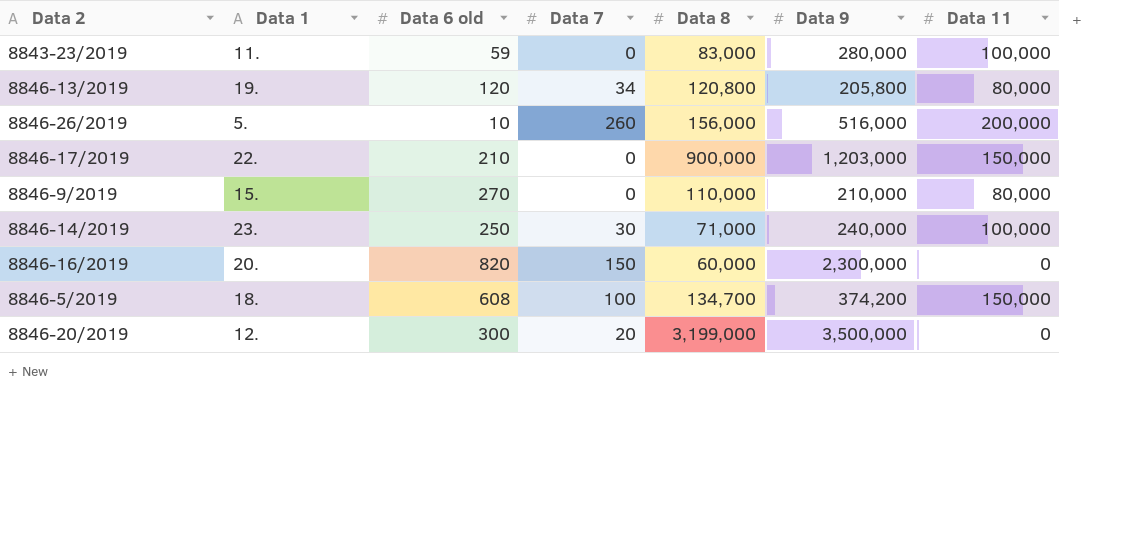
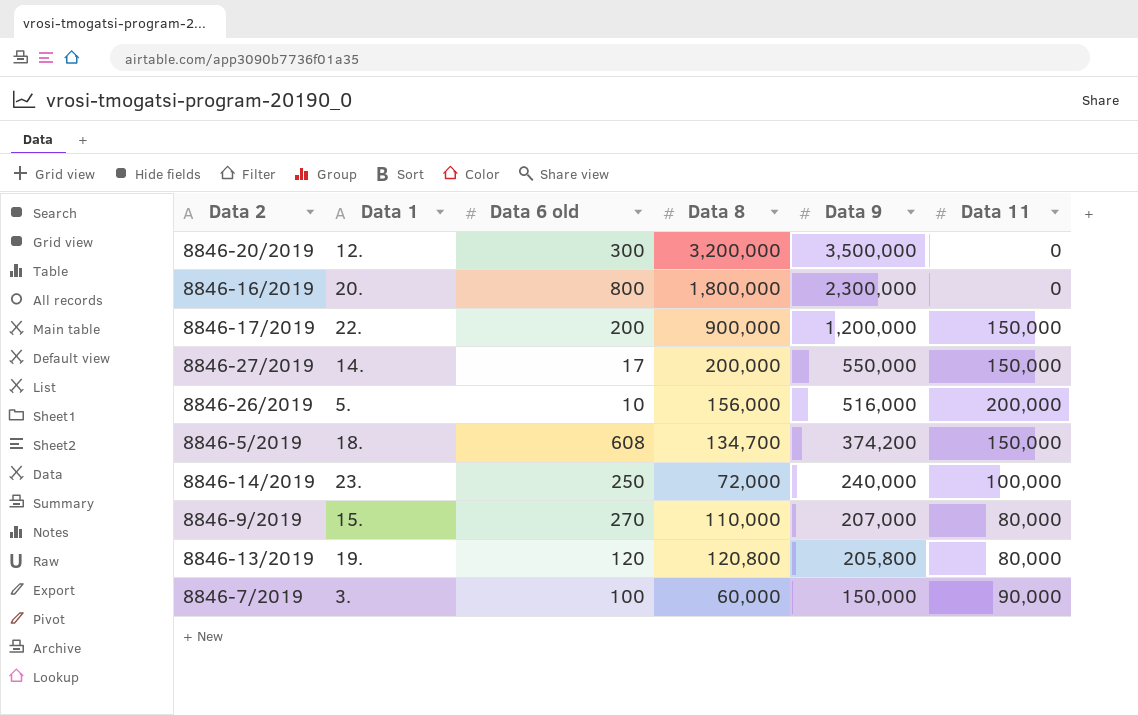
row order: none -> Data 9 descending
column Data 7 | position: 4 -> none
row 8843-23/2019: 11. | 59 | 0 | 83,000 | 280,000 | 100,000 -> none
8846-20/2019 | Data 8: 3,199,000 -> 3,200,000
8846-16/2019 | Data 6 old: 820 -> 800
8846-16/2019 | Data 8: 60,000 -> 1,800,000
8846-17/2019 | Data 6 old: 210 -> 200
8846-17/2019 | Data 9: 1,203,000 -> 1,200,000
row 8846-27/2019: none -> 14. | 17 | 200,000 | 550,000 | 150,000
8846-14/2019 | Data 8: 71,000 -> 72,000
8846-9/2019 | Data 9: 210,000 -> 207,000
row 8846-7/2019: none -> 3. | 100 | 60,000 | 150,000 | 90,000

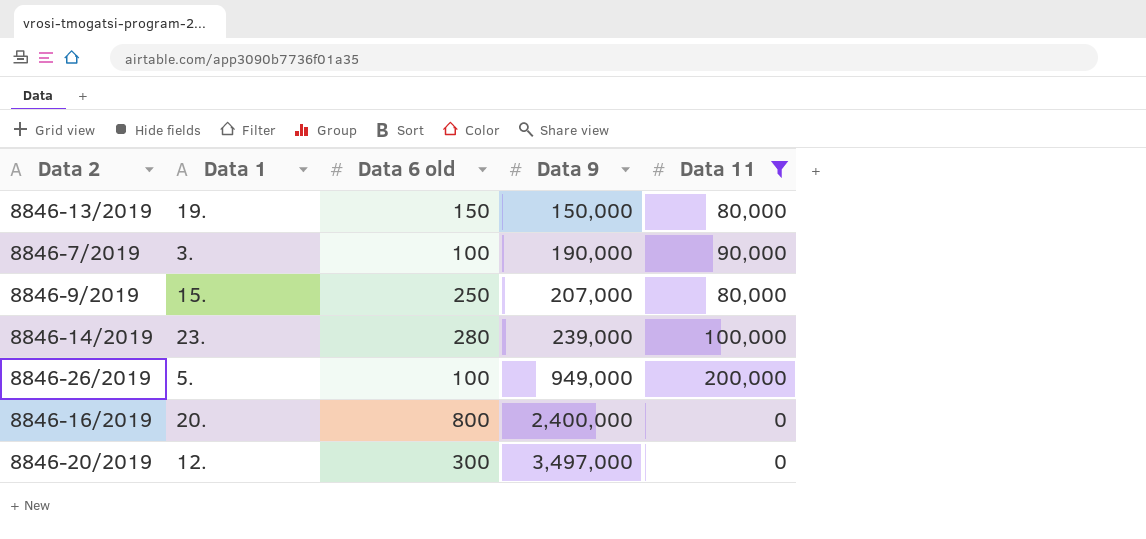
filter: none -> Data 11 != 150,000
row order: Data 9 descending -> Data 9 ascending
column Data 8 | position: 4 -> none
8846-13/2019 | Data 6 old: 120 -> 150
8846-13/2019 | Data 9: 205,800 -> 150,000
8846-7/2019 | Data 9: 150,000 -> 190,000
8846-9/2019 | Data 6 old: 270 -> 250
8846-14/2019 | Data 6 old: 250 -> 280
8846-14/2019 | Data 9: 240,000 -> 239,000
8846-26/2019 | Data 6 old: 10 -> 100
8846-26/2019 | Data 9: 516,000 -> 949,000
8846-16/2019 | Data 9: 2,300,000 -> 2,400,000
8846-20/2019 | Data 9: 3,500,000 -> 3,497,000

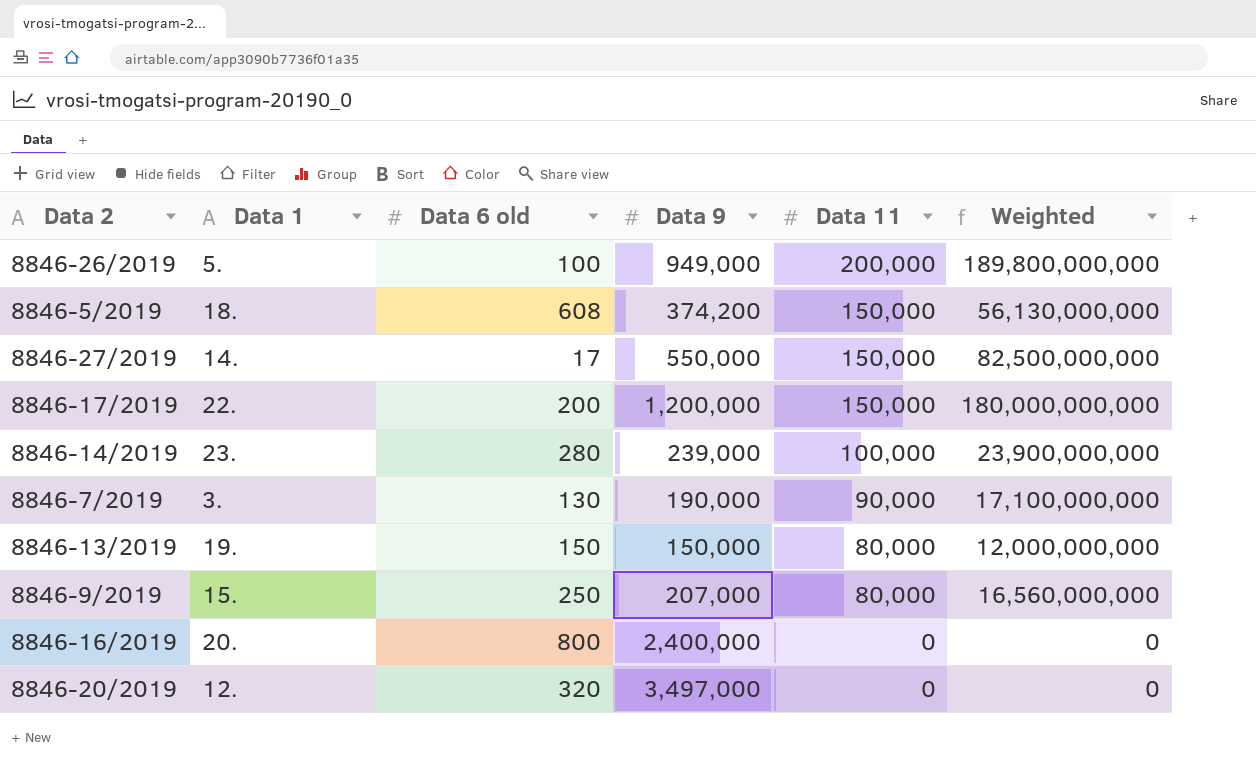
filter: Data 11 != 150,000 -> none
row order: Data 9 ascending -> Data 11 descending
column Weighted | formula: none -> [Data 9] * [Data 11]
8846-7/2019 | Data 6 old: 100 -> 130
8846-20/2019 | Data 6 old: 300 -> 320

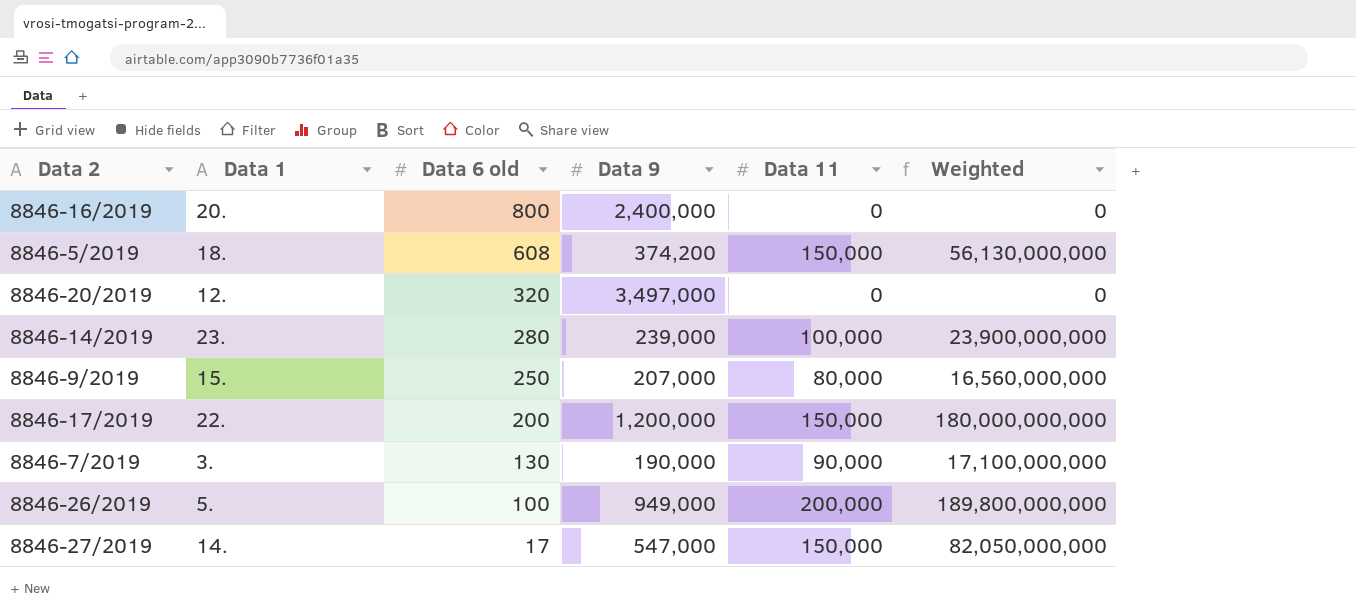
row order: Data 11 descending -> Data 6 old descending
row 8846-13/2019: 19. | 150 | 150,000 | 80,000 | 12,000,000,000 -> none
8846-27/2019 | Data 9: 550,000 -> 547,000
8846-27/2019 | Weighted: 82,500,000,000 -> 82,050,000,000

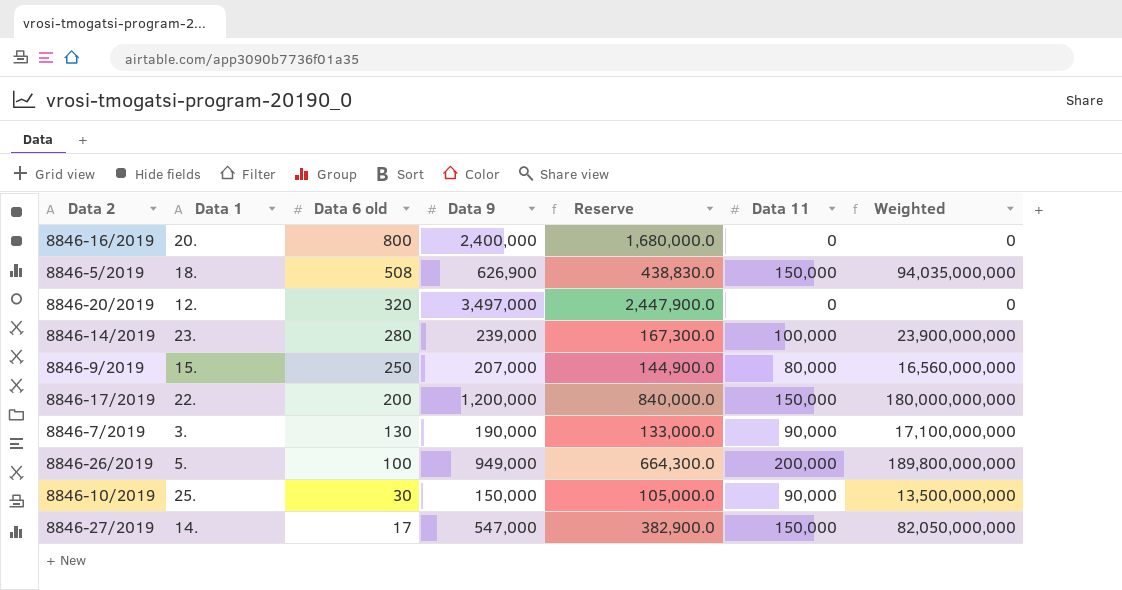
column Reserve | formula: none -> [Data 9] * 0.7
8846-5/2019 | Data 6 old: 608 -> 508
8846-5/2019 | Data 9: 374,200 -> 626,900
8846-5/2019 | Weighted: 56,130,000,000 -> 94,035,000,000
row 8846-10/2019: none -> 25. | 30 | 150,000 | 105,000.0 | 90,000 | 13,500,000,000

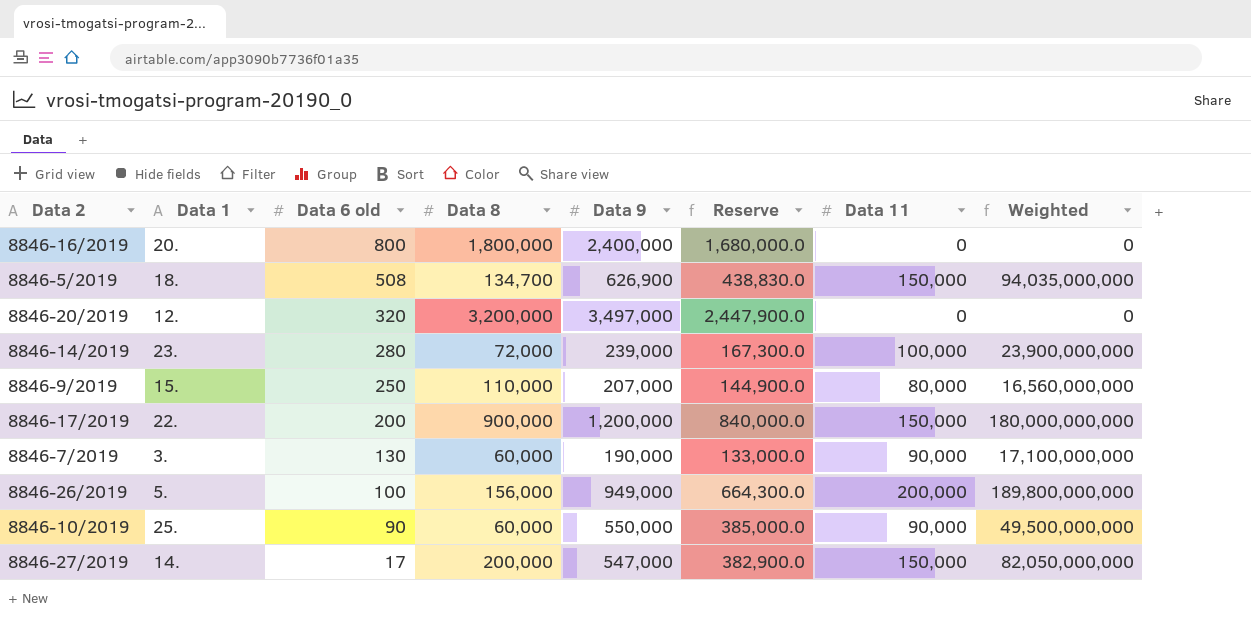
column Data 8 | position: none -> 4
8846-10/2019 | Data 6 old: 30 -> 90
8846-10/2019 | Data 9: 150,000 -> 550,000
8846-10/2019 | Reserve: 105,000.0 -> 385,000.0
8846-10/2019 | Weighted: 13,500,000,000 -> 49,500,000,000

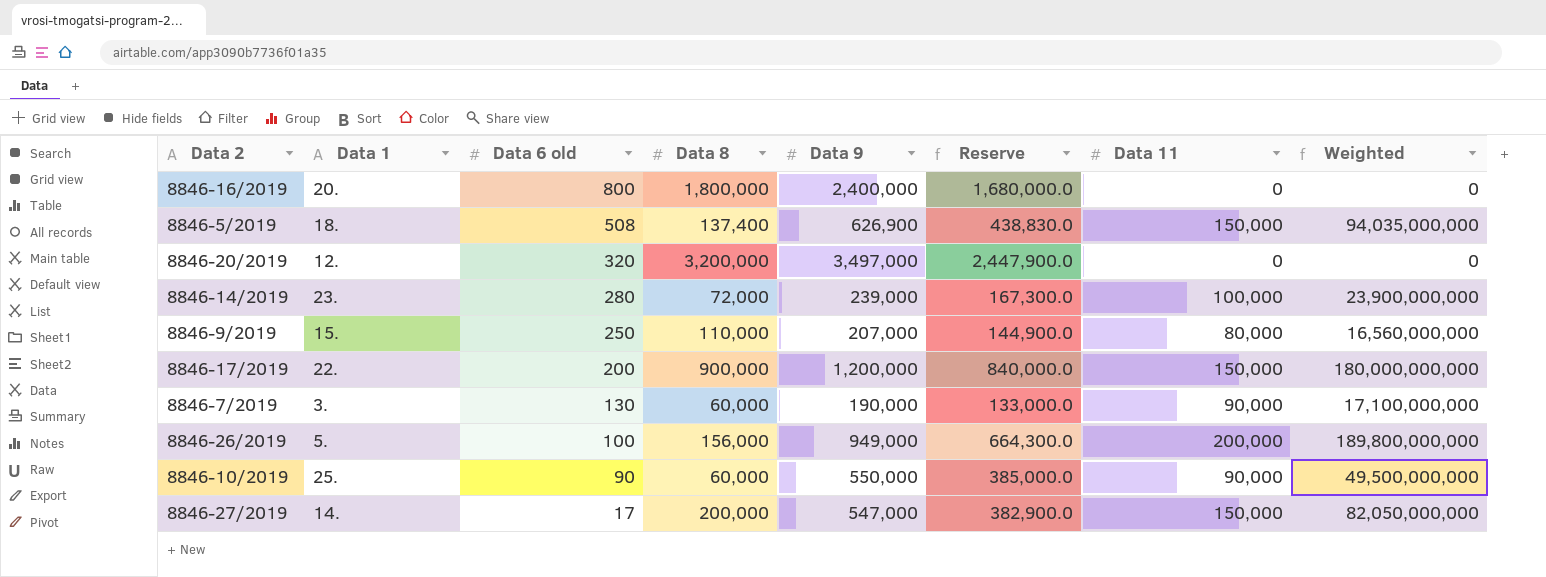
8846-5/2019 | Data 8: 134,700 -> 137,400

